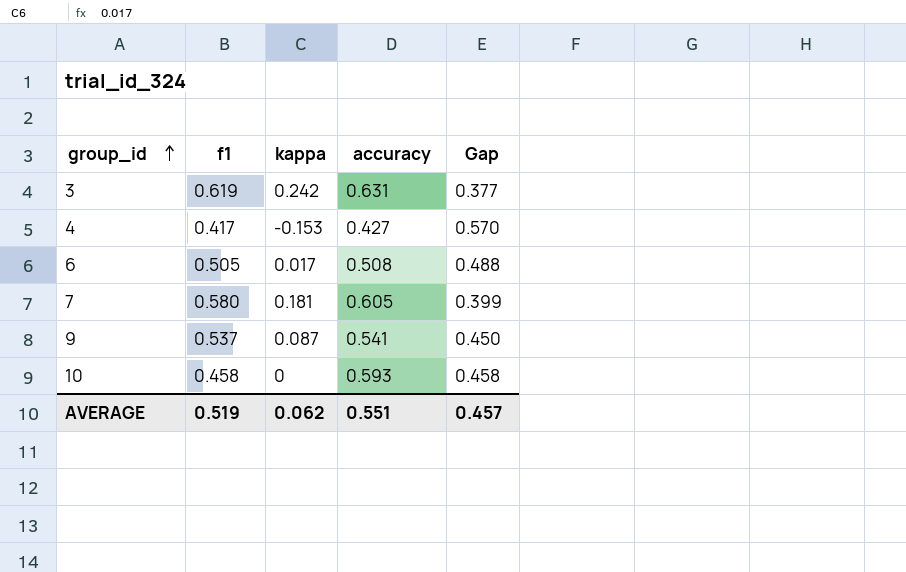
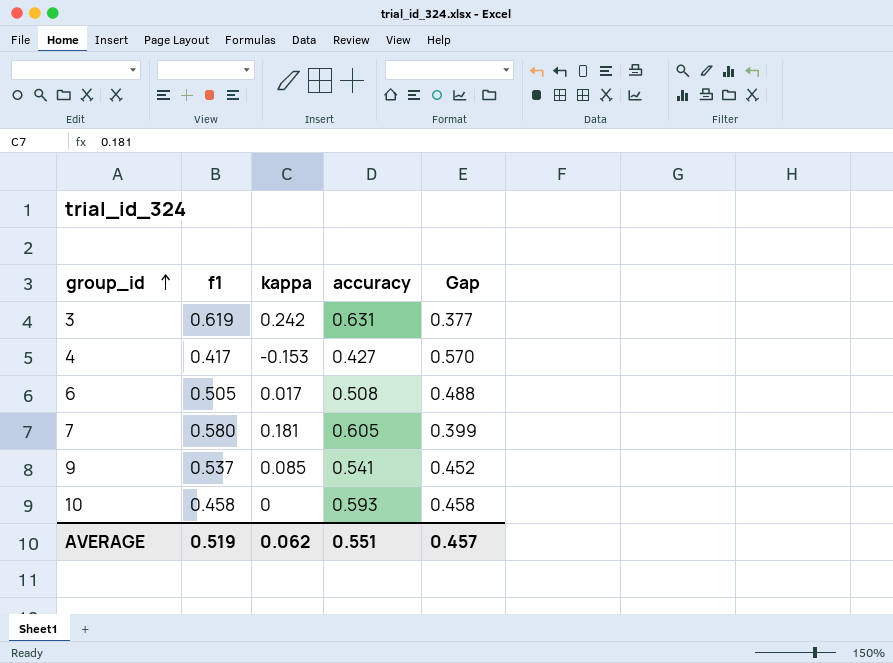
9 | kappa: 0.087 -> 0.085
9 | Gap: 0.450 -> 0.452

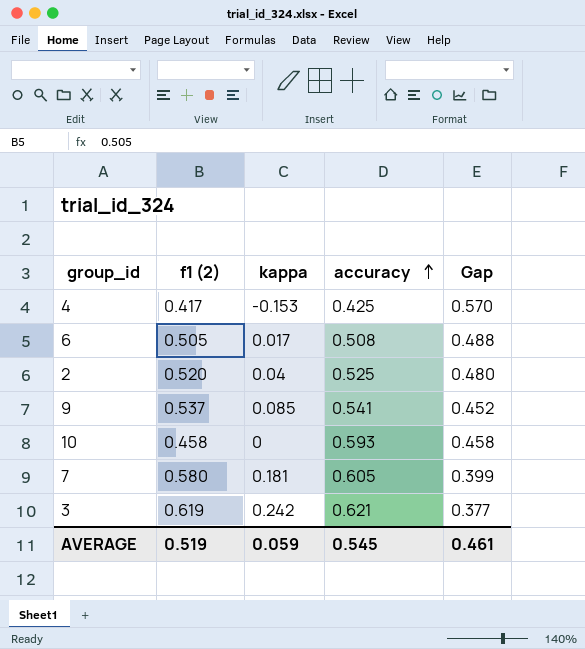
row order: group_id ascending -> accuracy ascending
column name: f1 -> f1 (2)
4 | accuracy: 0.427 -> 0.425
row 2: none -> 0.520 | 0.04 | 0.525 | 0.480
3 | accuracy: 0.631 -> 0.621
AVERAGE | kappa: 0.062 -> 0.059
AVERAGE | accuracy: 0.551 -> 0.545
AVERAGE | Gap: 0.457 -> 0.461

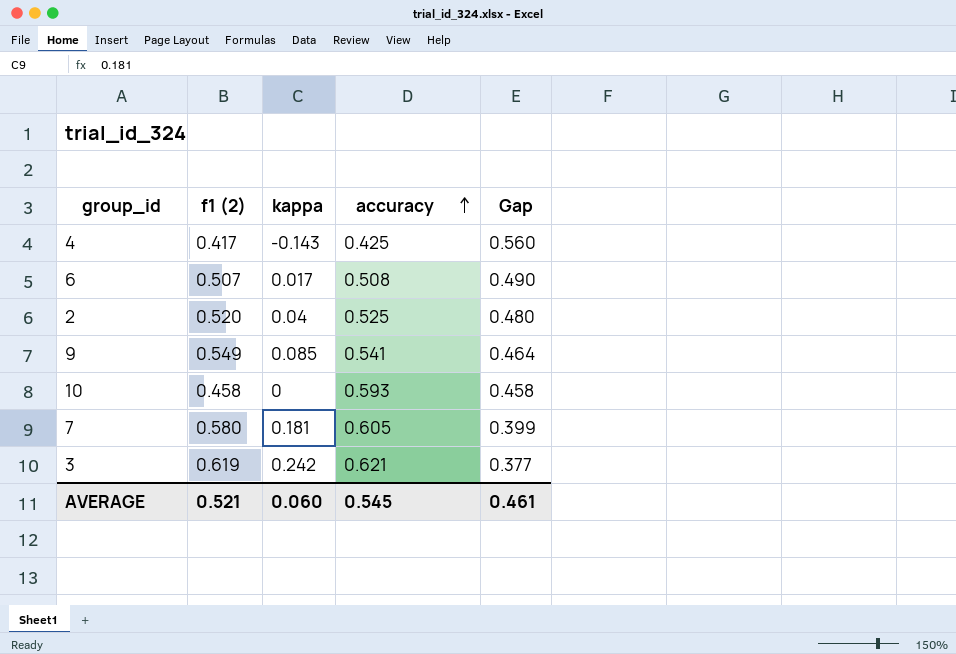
4 | kappa: -0.153 -> -0.143
4 | Gap: 0.570 -> 0.560
6 | f1 (2): 0.505 -> 0.507
6 | Gap: 0.488 -> 0.490
9 | f1 (2): 0.537 -> 0.549
9 | Gap: 0.452 -> 0.464
AVERAGE | f1 (2): 0.519 -> 0.521
AVERAGE | kappa: 0.059 -> 0.060

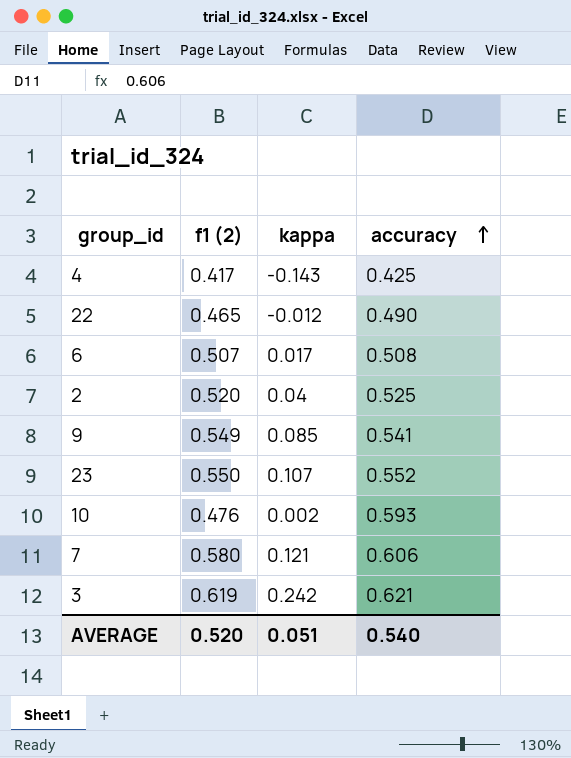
column Gap | formula: [f1 (2)] - [kappa] -> none
row 22: none -> 0.465 | -0.012 | 0.490
row 23: none -> 0.550 | 0.107 | 0.552
10 | f1 (2): 0.458 -> 0.476
10 | kappa: 0 -> 0.002
7 | kappa: 0.181 -> 0.121
7 | accuracy: 0.605 -> 0.606
AVERAGE | f1 (2): 0.521 -> 0.520
AVERAGE | kappa: 0.060 -> 0.051
AVERAGE | accuracy: 0.545 -> 0.540

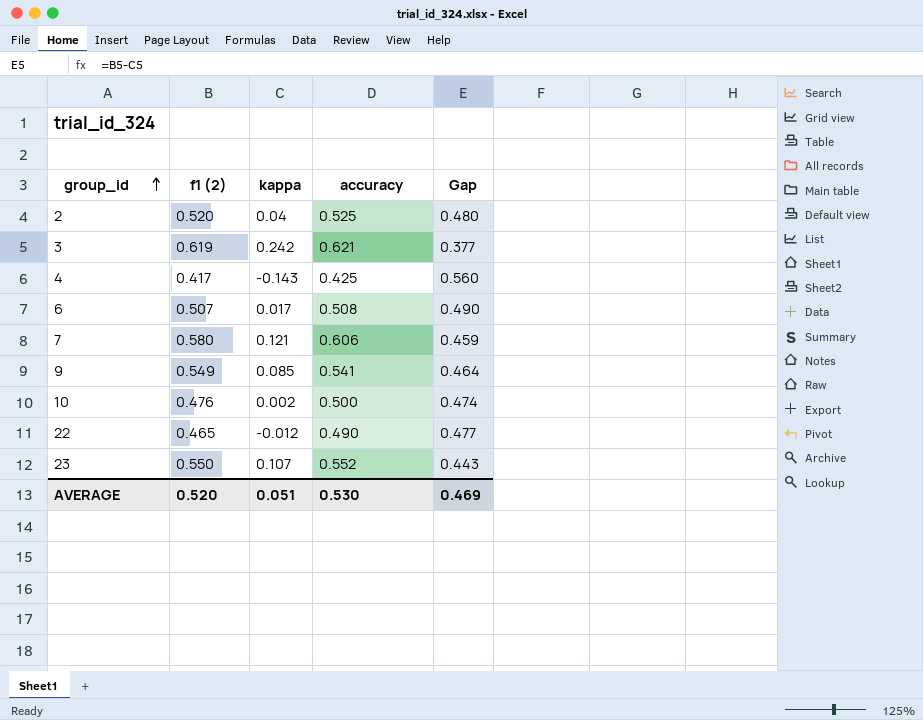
row order: accuracy ascending -> group_id ascending
column Gap | formula: none -> [f1 (2)] - [kappa]
10 | accuracy: 0.593 -> 0.500
AVERAGE | accuracy: 0.540 -> 0.530

